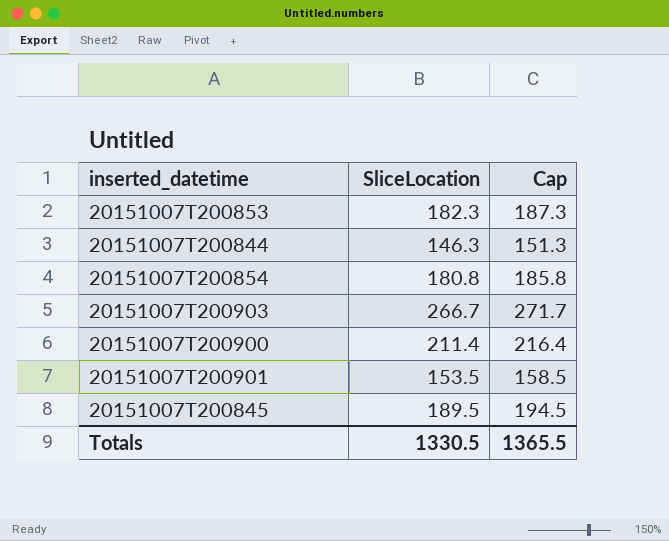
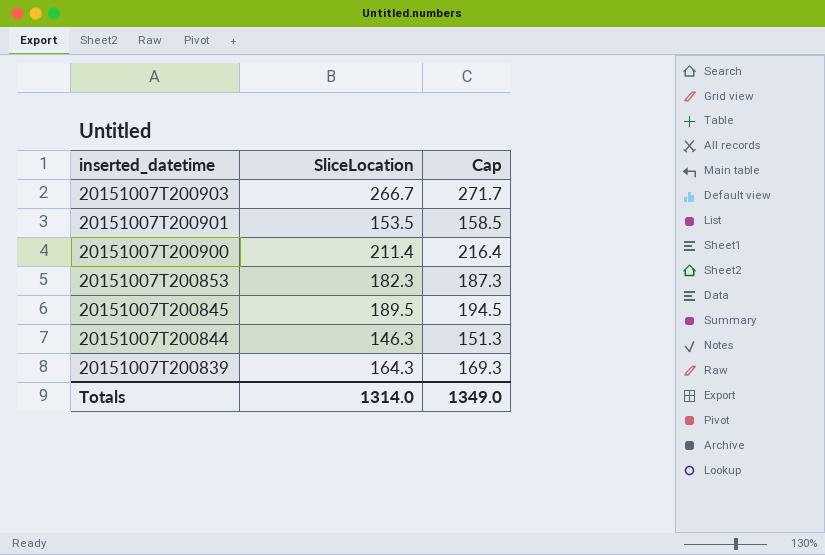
row order: none -> inserted_datetime descending
row 20151007T200854: 180.8 | 185.8 -> none
row 20151007T200839: none -> 164.3 | 169.3
Totals | SliceLocation: 1330.5 -> 1314.0
Totals | Cap: 1365.5 -> 1349.0

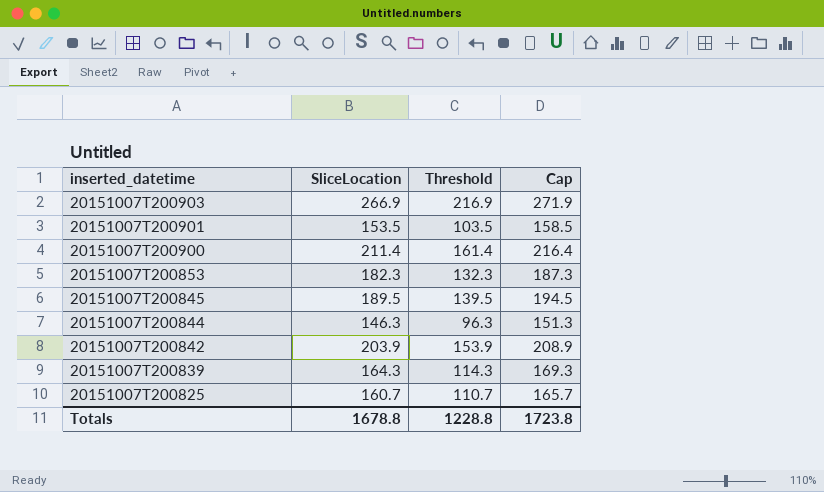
column Threshold | formula: none -> [SliceLocation] - 50
20151007T200903 | SliceLocation: 266.7 -> 266.9
20151007T200903 | Cap: 271.7 -> 271.9
row 20151007T200842: none -> 203.9 | 153.9 | 208.9
row 20151007T200825: none -> 160.7 | 110.7 | 165.7
Totals | SliceLocation: 1314.0 -> 1678.8
Totals | Cap: 1349.0 -> 1723.8

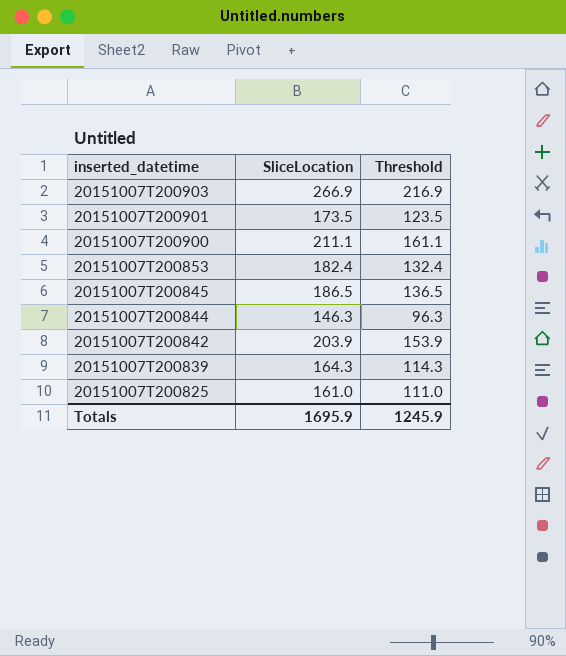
column Cap | formula: [SliceLocation] + 5 -> none
20151007T200901 | SliceLocation: 153.5 -> 173.5
20151007T200901 | Threshold: 103.5 -> 123.5
20151007T200900 | SliceLocation: 211.4 -> 211.1
20151007T200900 | Threshold: 161.4 -> 161.1
20151007T200853 | SliceLocation: 182.3 -> 182.4
20151007T200853 | Threshold: 132.3 -> 132.4
20151007T200845 | SliceLocation: 189.5 -> 186.5
20151007T200845 | Threshold: 139.5 -> 136.5
20151007T200825 | SliceLocation: 160.7 -> 161.0
20151007T200825 | Threshold: 110.7 -> 111.0
Totals | SliceLocation: 1678.8 -> 1695.9
Totals | Threshold: 1228.8 -> 1245.9

